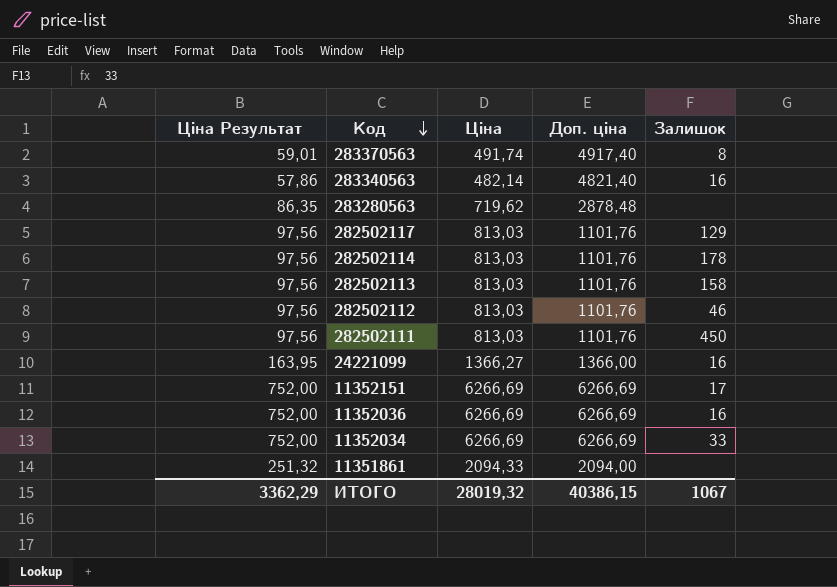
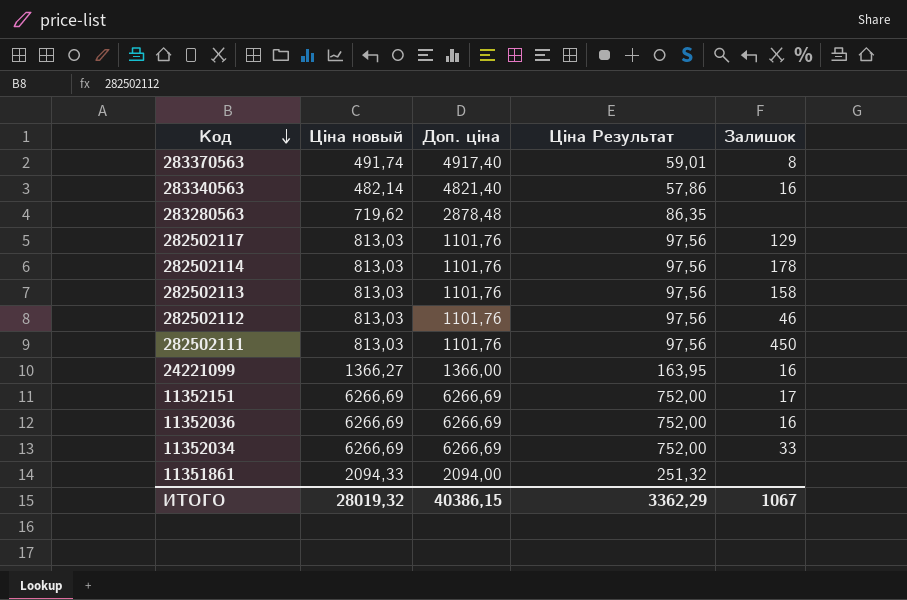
column name: Ціна -> Ціна новый
column Ціна Результат | position: 1 -> 4

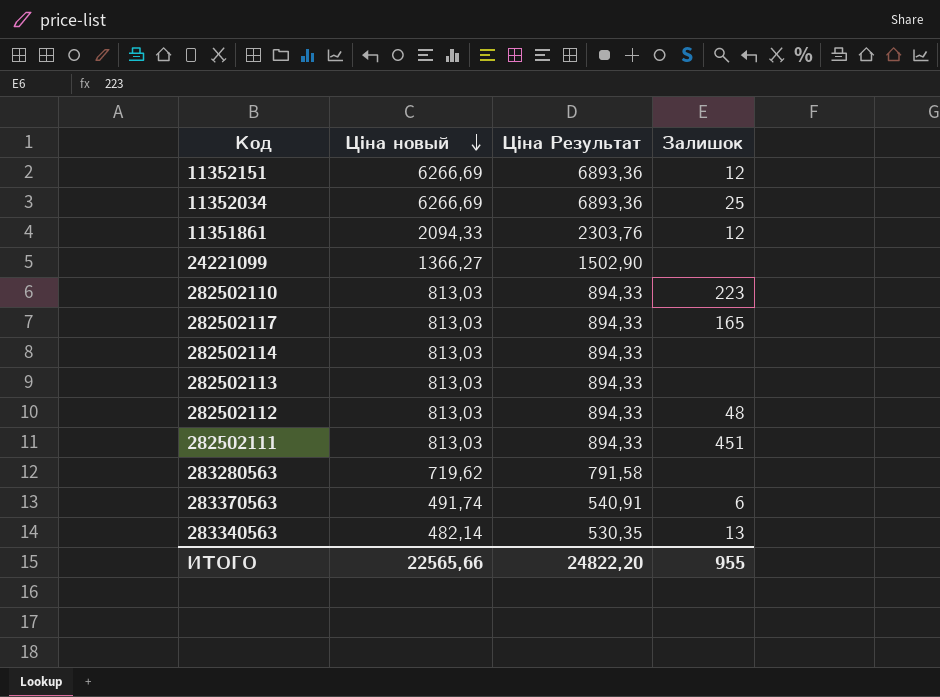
row order: Код descending -> Ціна новый descending
column Доп. ціна | position: 3 -> none
column Ціна Результат | formula: [Ціна новый] * 0,12 -> [Ціна новый] * 1,1
row 11352036: 6266,69 | 6266,69 | 752,00 | 16 -> none
11352151 | Залишок: 17 -> 12
11352034 | Залишок: 33 -> 25
11351861 | Залишок: none -> 12
24221099 | Залишок: 16 -> none
row 282502110: none -> 813,03 | 894,33 | 223
282502117 | Залишок: 129 -> 165
282502114 | Залишок: 178 -> none
282502113 | Залишок: 158 -> none
282502112 | Залишок: 46 -> 48
282502111 | Залишок: 450 -> 451
283370563 | Залишок: 8 -> 6
283340563 | Залишок: 16 -> 13
ИТОГО | Ціна новый: 28019,32 -> 22565,66
ИТОГО | Ціна Результат: 3362,29 -> 24822,20
ИТОГО | Залишок: 1067 -> 955

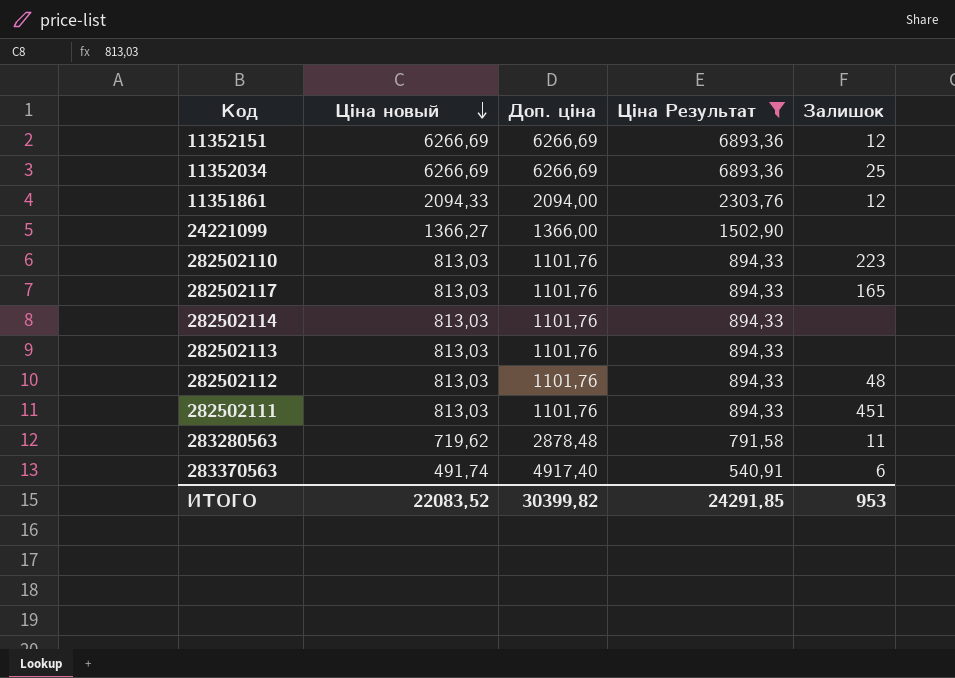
filter: none -> Ціна Результат != 530,35
column Доп. ціна | position: none -> 3
283280563 | Залишок: none -> 11
ИТОГО | Ціна новый: 22565,66 -> 22083,52
ИТОГО | Ціна Результат: 24822,20 -> 24291,85
ИТОГО | Залишок: 955 -> 953

